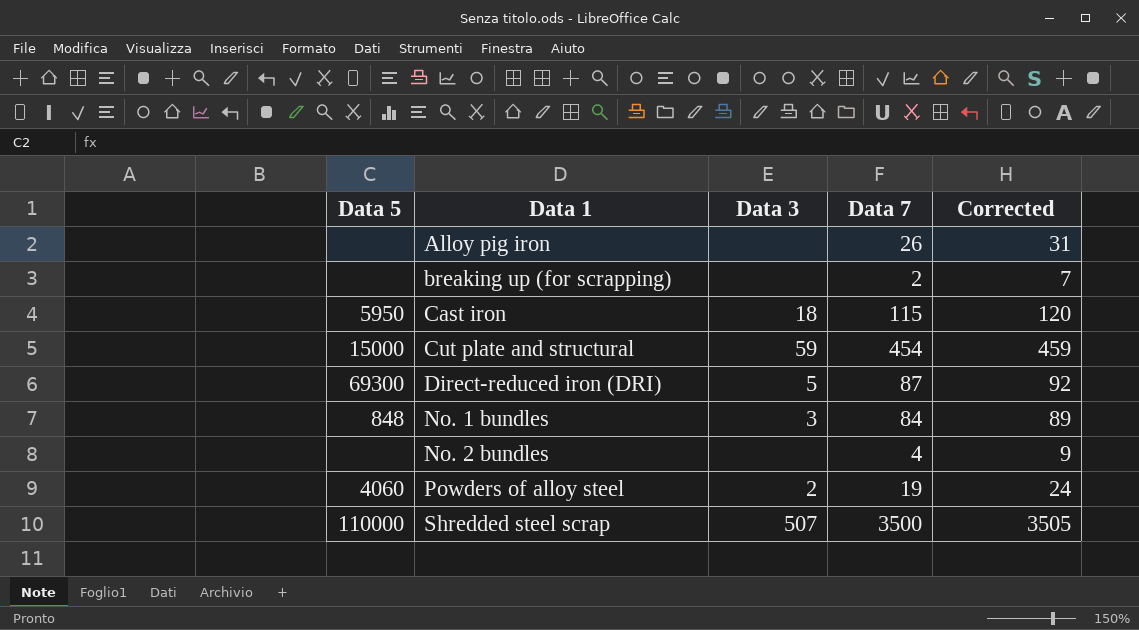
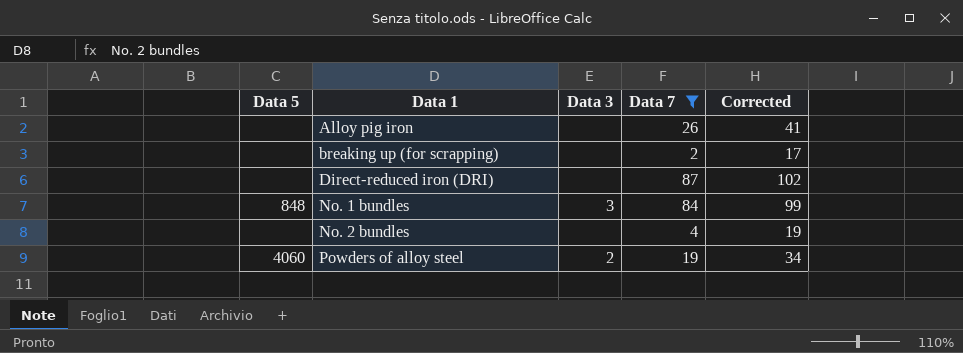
filter: none -> Data 7 <= 87
column Corrected | formula: [Data 7] + 5 -> [Data 7] + 15
Direct-reduced iron (DRI) | Data 5: 69300 -> none
Direct-reduced iron (DRI) | Data 3: 5 -> none

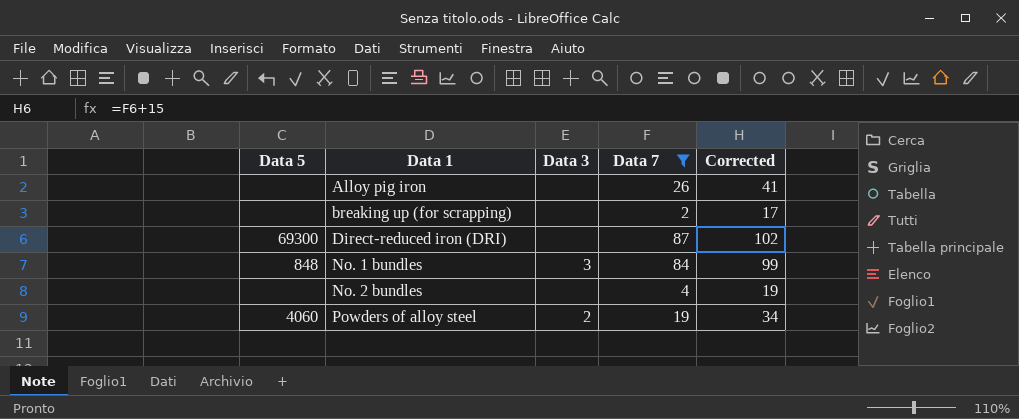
Direct-reduced iron (DRI) | Data 5: none -> 69300

